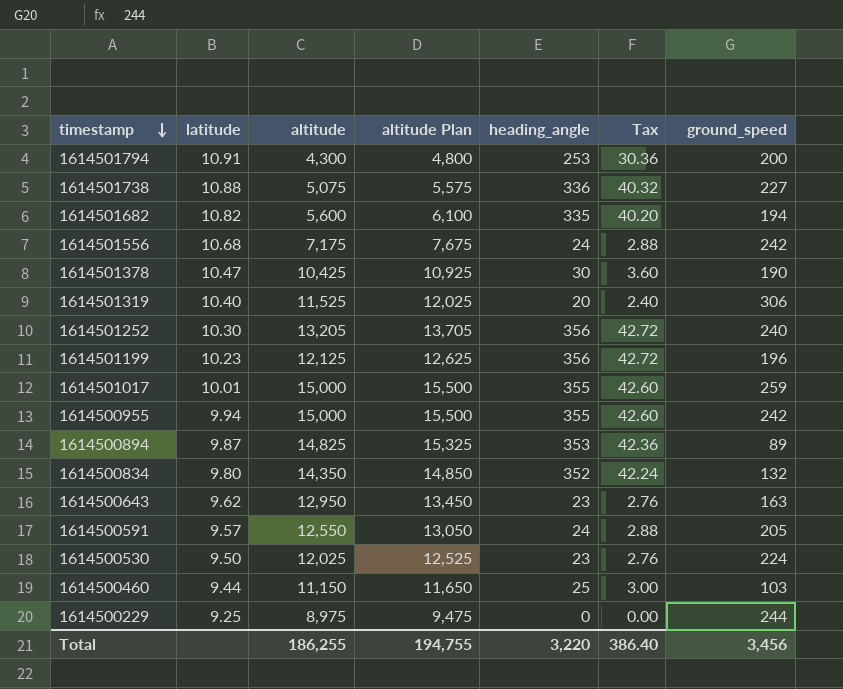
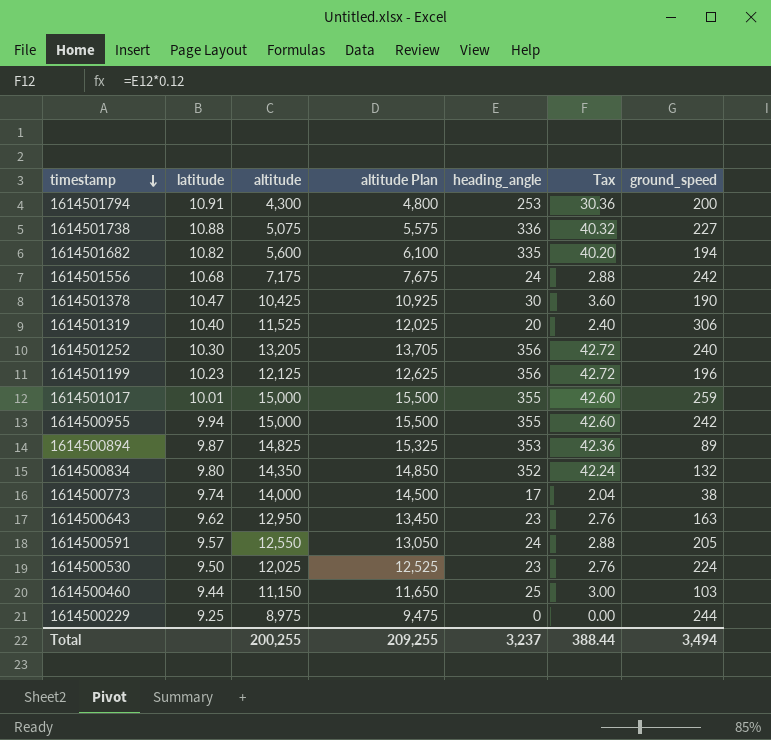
row 1614500773: none -> 9.74 | 14,000 | 14,500 | 17 | 2.04 | 38
Total | altitude: 186,255 -> 200,255
Total | altitude Plan: 194,755 -> 209,255
Total | heading_angle: 3,220 -> 3,237
Total | Tax: 386.40 -> 388.44
Total | ground_speed: 3,456 -> 3,494

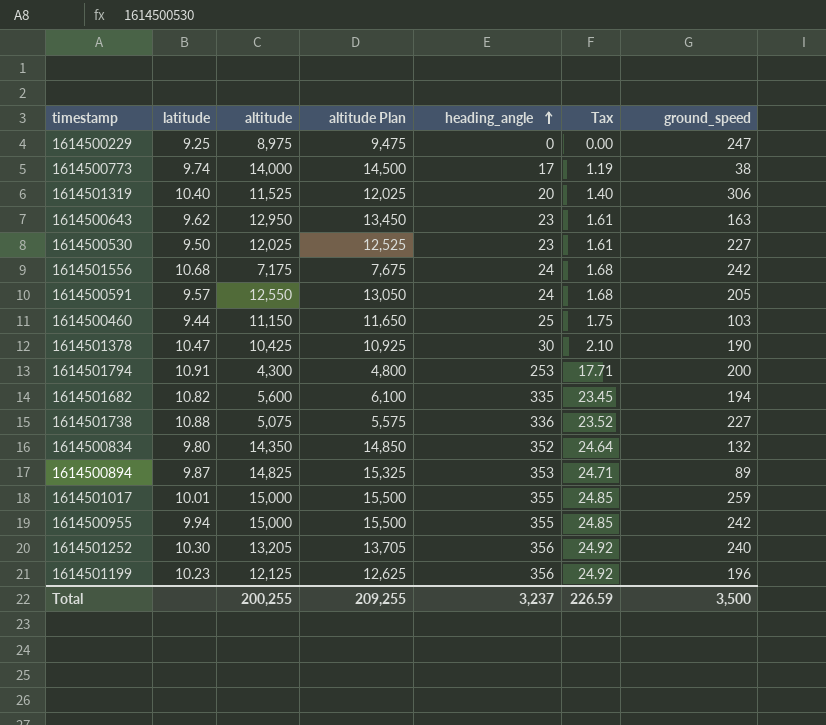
row order: timestamp descending -> heading_angle ascending
column Tax | formula: [heading_angle] * 0.12 -> [heading_angle] * 0.07
1614500229 | ground_speed: 244 -> 247
1614500530 | ground_speed: 224 -> 227
Total | Tax: 388.44 -> 226.59
Total | ground_speed: 3,494 -> 3,500

